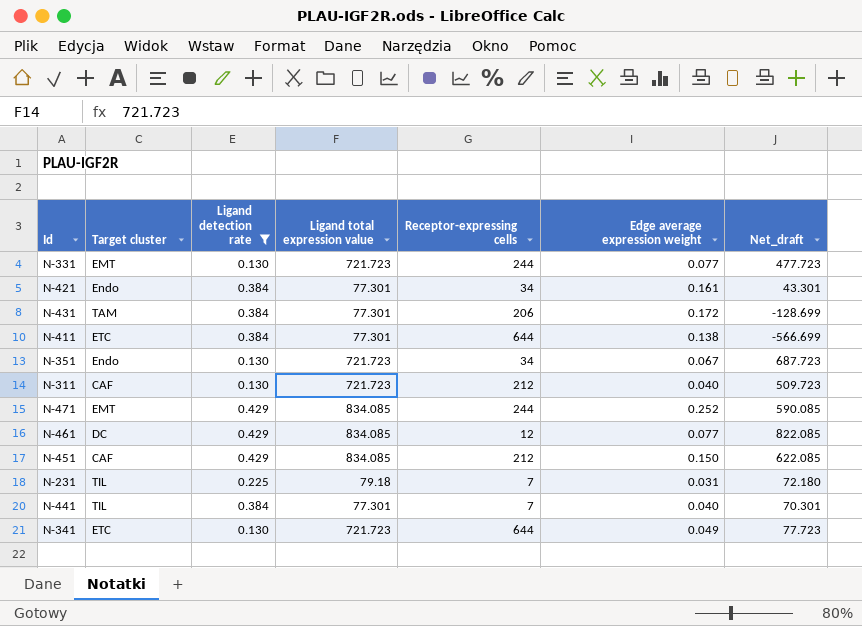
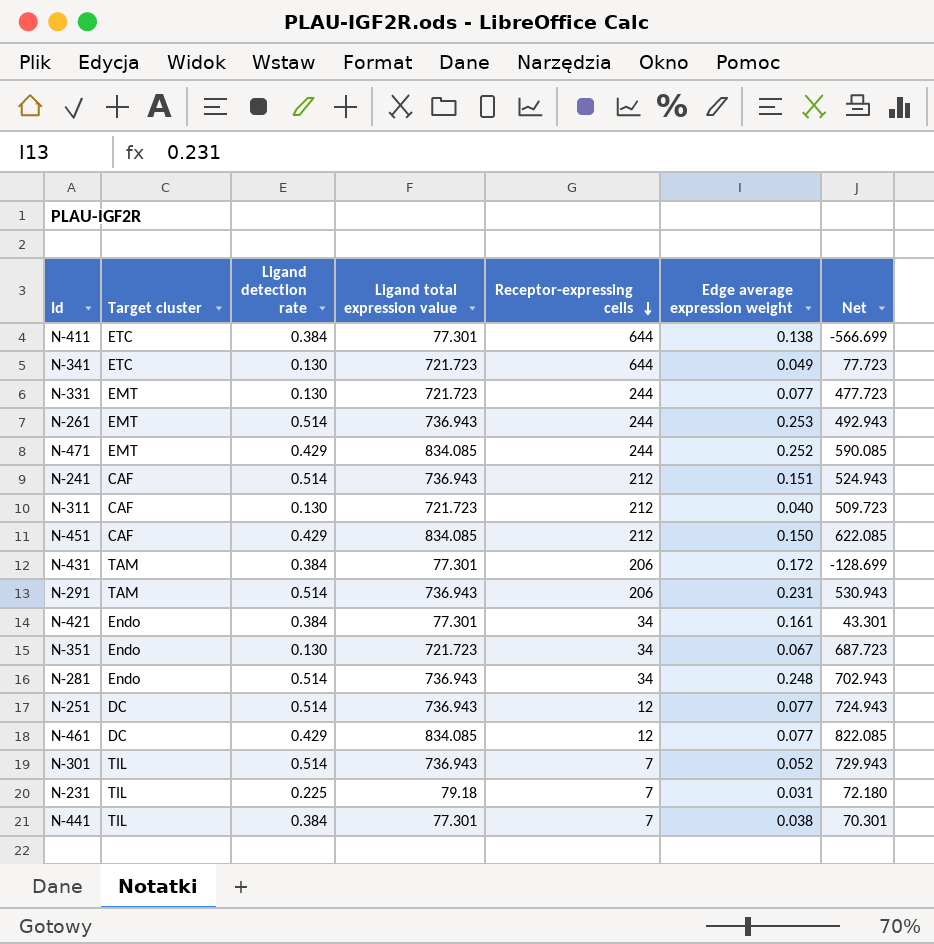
filter: Ligand detection rate != 0.514 -> none
row order: none -> Receptor-expressing cells descending
column name: Net_draft -> Net
N-441 | Edge average expression weight: 0.040 -> 0.038

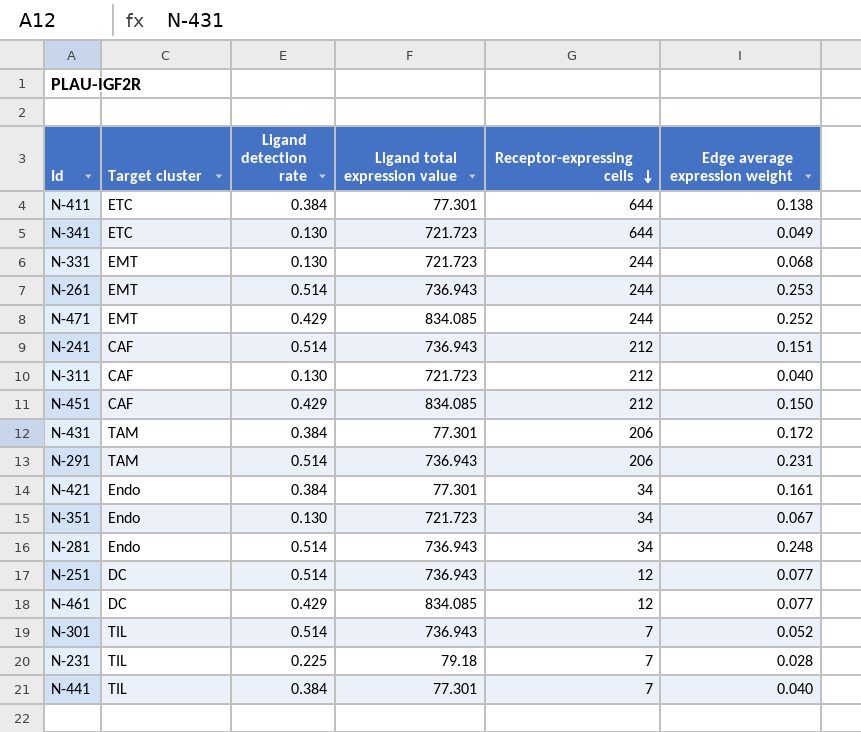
column Net | formula: [Ligand total expression value] - [Receptor-expressing cells] -> none
N-331 | Edge average expression weight: 0.077 -> 0.068
N-231 | Edge average expression weight: 0.031 -> 0.028
N-441 | Edge average expression weight: 0.038 -> 0.040

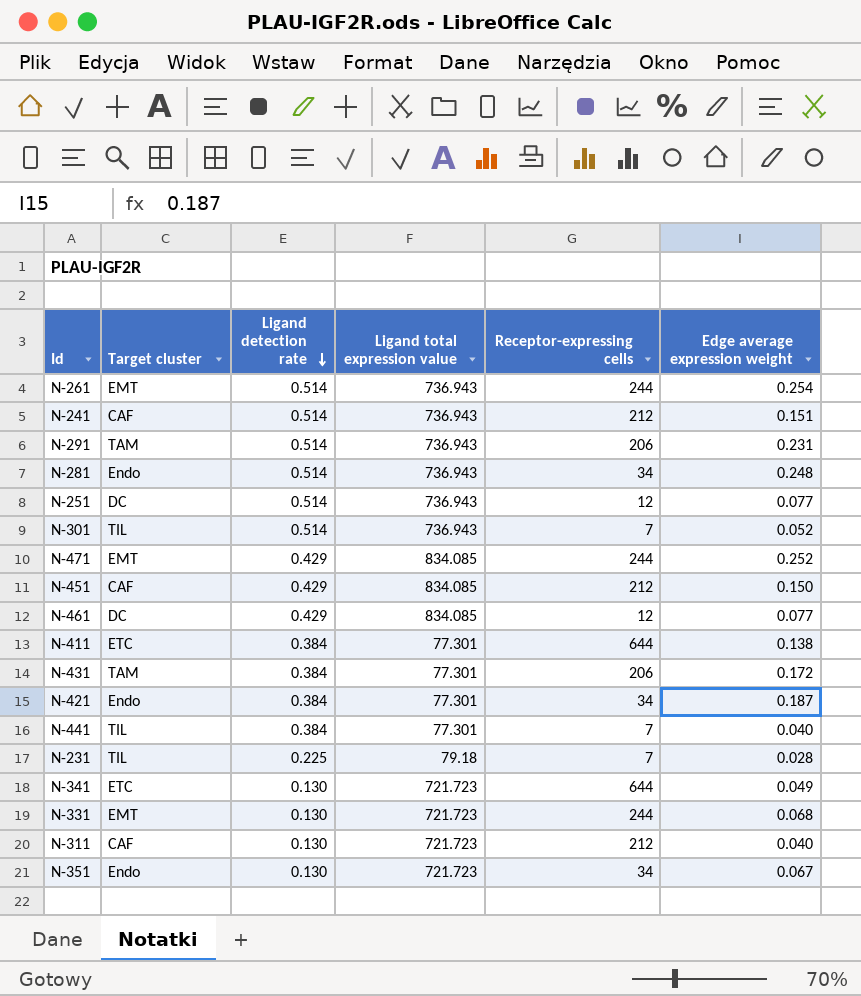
row order: Receptor-expressing cells descending -> Ligand detection rate descending
N-261 | Edge average expression weight: 0.253 -> 0.254
N-421 | Edge average expression weight: 0.161 -> 0.187

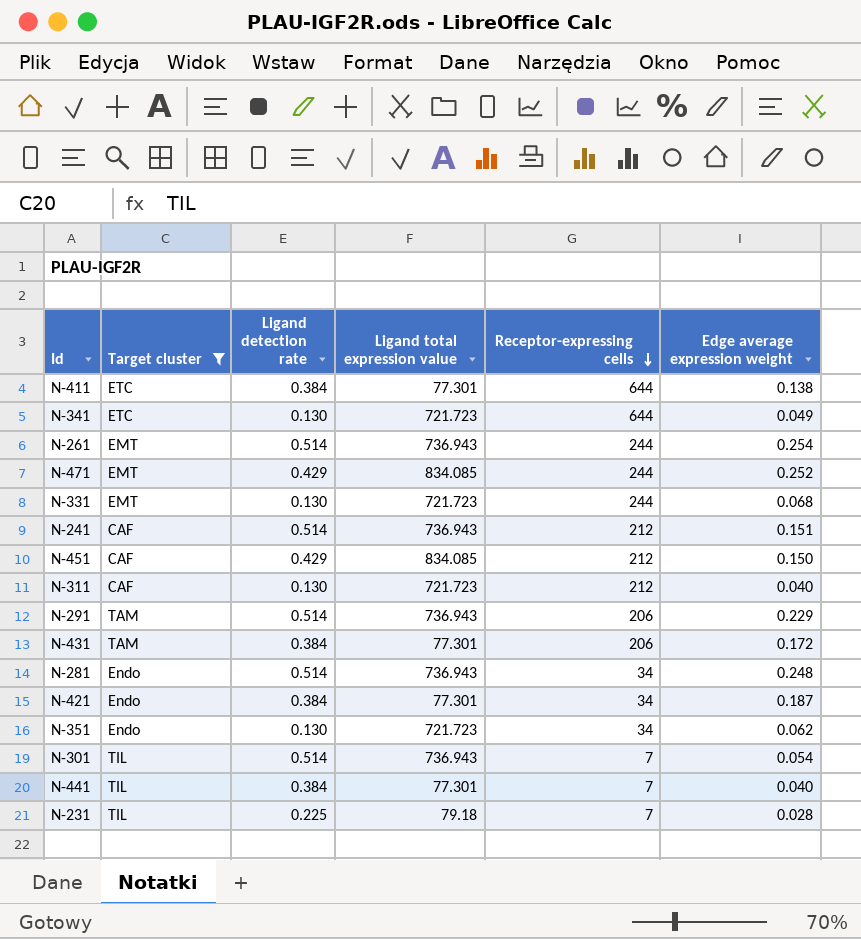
filter: none -> Target cluster != DC
row order: Ligand detection rate descending -> Receptor-expressing cells descending
N-291 | Edge average expression weight: 0.231 -> 0.229
N-351 | Edge average expression weight: 0.067 -> 0.062
N-301 | Edge average expression weight: 0.052 -> 0.054

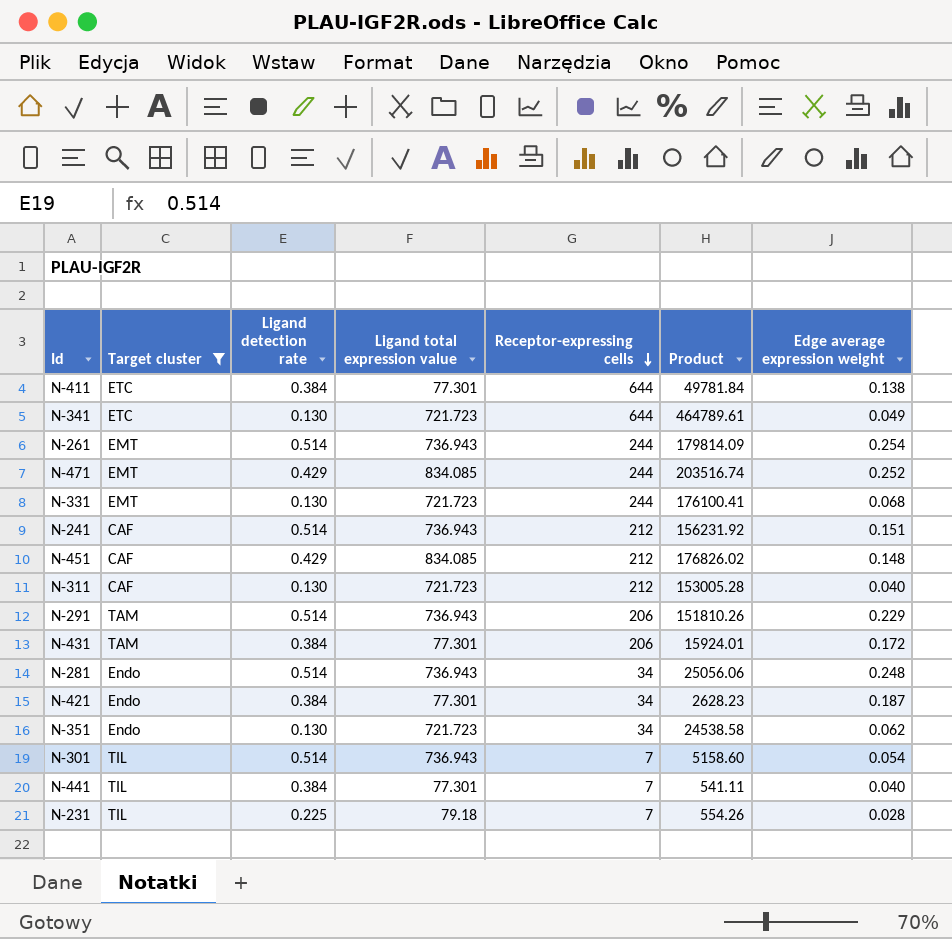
column Product | formula: none -> [Ligand total expression value] * [Receptor-expressing cells]
N-451 | Edge average expression weight: 0.150 -> 0.148

